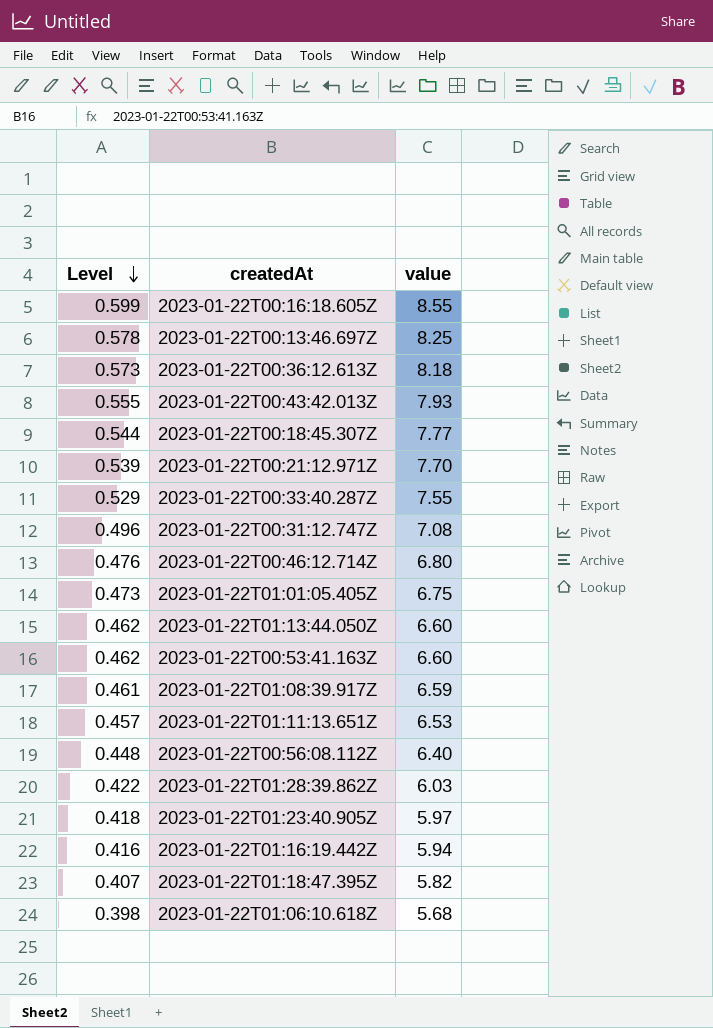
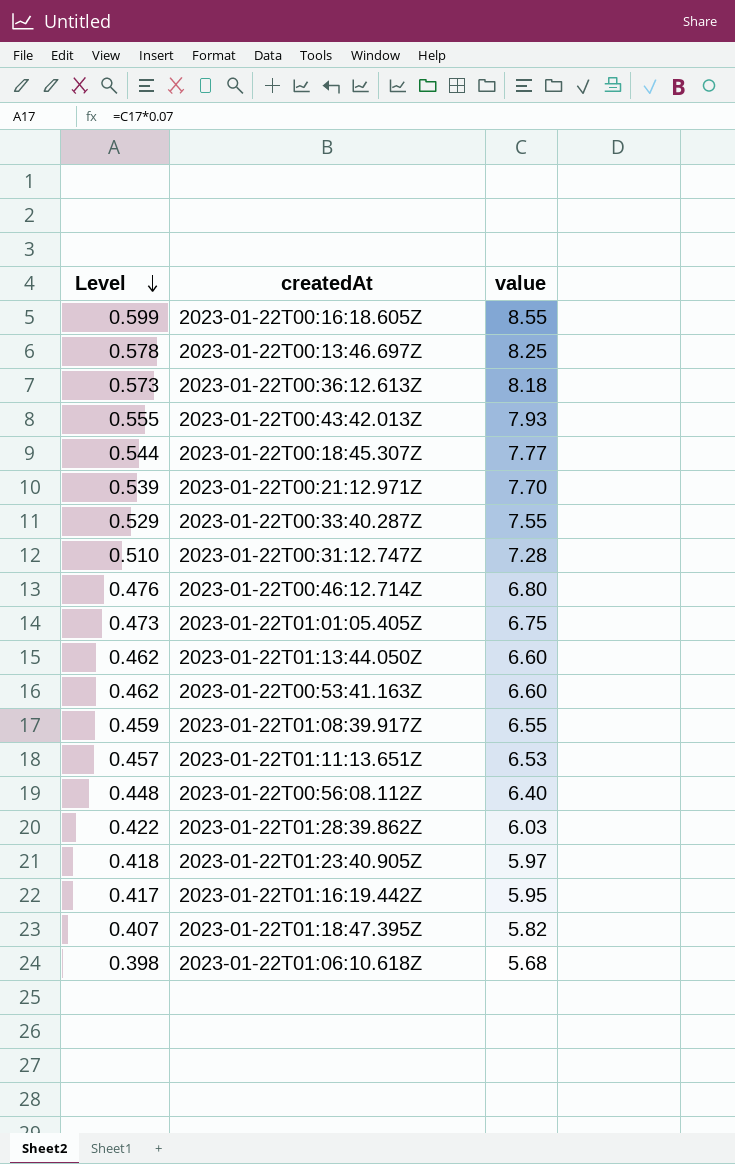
2023-01-22T00:31:12.747Z | Level: 0.496 -> 0.510
2023-01-22T00:31:12.747Z | value: 7.08 -> 7.28
2023-01-22T01:08:39.917Z | Level: 0.461 -> 0.459
2023-01-22T01:08:39.917Z | value: 6.59 -> 6.55
2023-01-22T01:16:19.442Z | Level: 0.416 -> 0.417
2023-01-22T01:16:19.442Z | value: 5.94 -> 5.95

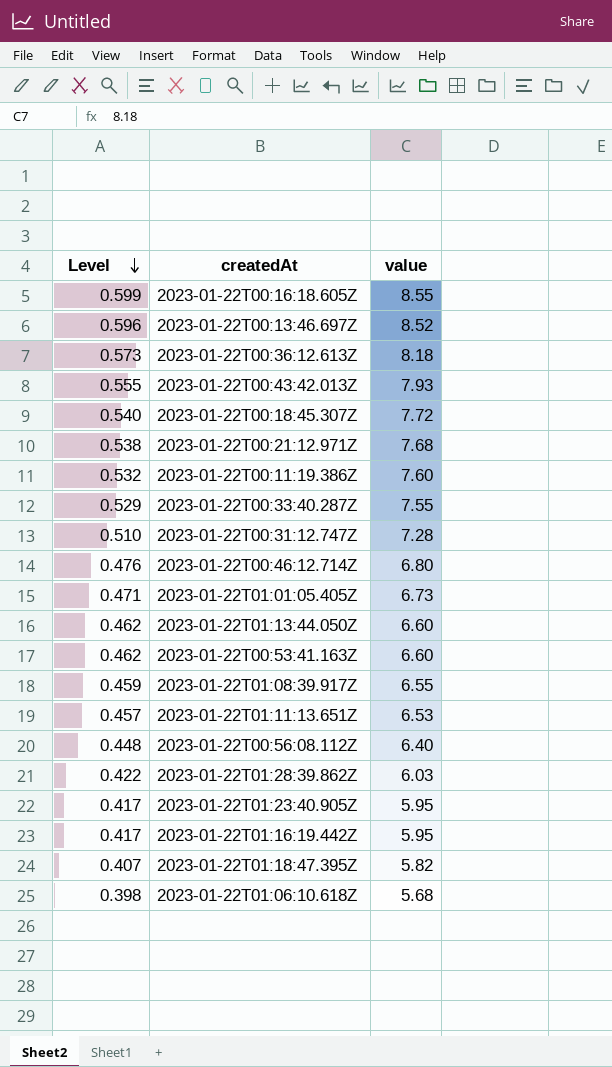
2023-01-22T00:13:46.697Z | Level: 0.578 -> 0.596
2023-01-22T00:13:46.697Z | value: 8.25 -> 8.52
2023-01-22T00:18:45.307Z | Level: 0.544 -> 0.540
2023-01-22T00:18:45.307Z | value: 7.77 -> 7.72
2023-01-22T00:21:12.971Z | Level: 0.539 -> 0.538
2023-01-22T00:21:12.971Z | value: 7.70 -> 7.68
row 2023-01-22T00:11:19.386Z: none -> 0.532 | 7.60
2023-01-22T01:01:05.405Z | Level: 0.473 -> 0.471
2023-01-22T01:01:05.405Z | value: 6.75 -> 6.73
2023-01-22T01:23:40.905Z | Level: 0.418 -> 0.417
2023-01-22T01:23:40.905Z | value: 5.97 -> 5.95

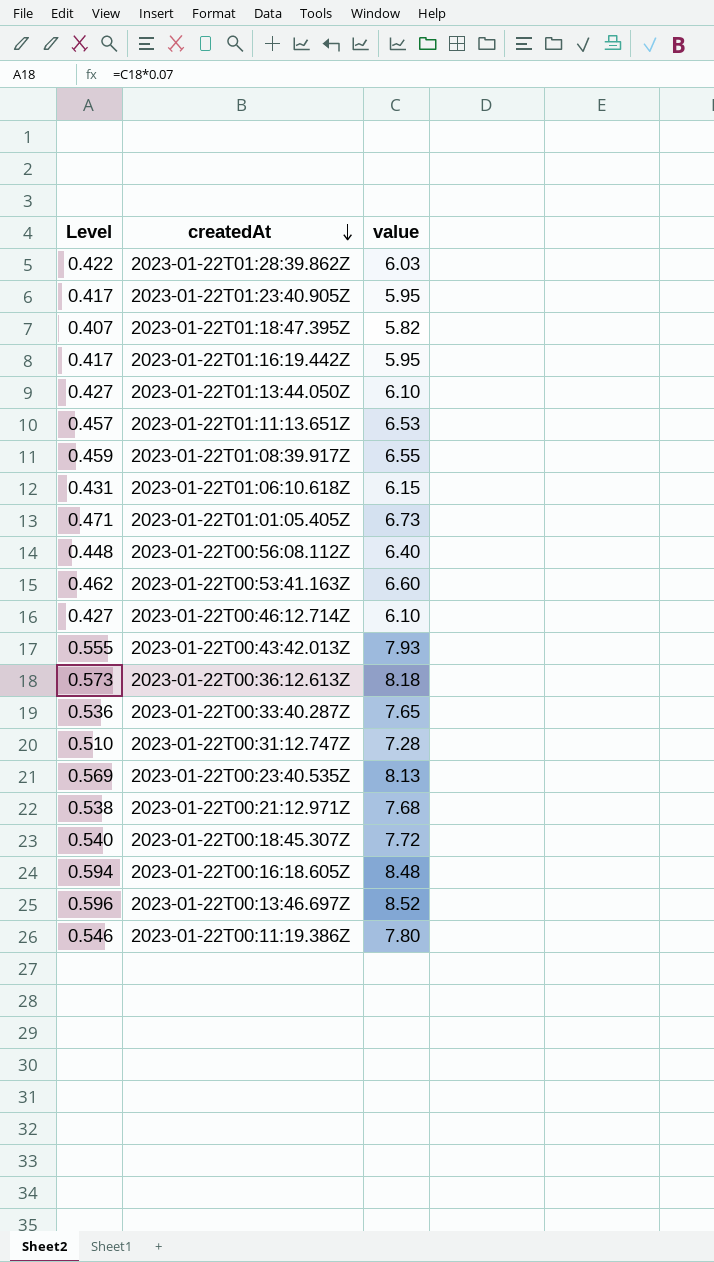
row order: Level descending -> createdAt descending
2023-01-22T01:13:44.050Z | Level: 0.462 -> 0.427
2023-01-22T01:13:44.050Z | value: 6.60 -> 6.10
2023-01-22T01:06:10.618Z | Level: 0.398 -> 0.431
2023-01-22T01:06:10.618Z | value: 5.68 -> 6.15
2023-01-22T00:46:12.714Z | Level: 0.476 -> 0.427
2023-01-22T00:46:12.714Z | value: 6.80 -> 6.10
2023-01-22T00:33:40.287Z | Level: 0.529 -> 0.536
2023-01-22T00:33:40.287Z | value: 7.55 -> 7.65
row 2023-01-22T00:23:40.535Z: none -> 0.569 | 8.13
2023-01-22T00:16:18.605Z | Level: 0.599 -> 0.594
2023-01-22T00:16:18.605Z | value: 8.55 -> 8.48
2023-01-22T00:11:19.386Z | Level: 0.532 -> 0.546
2023-01-22T00:11:19.386Z | value: 7.60 -> 7.80

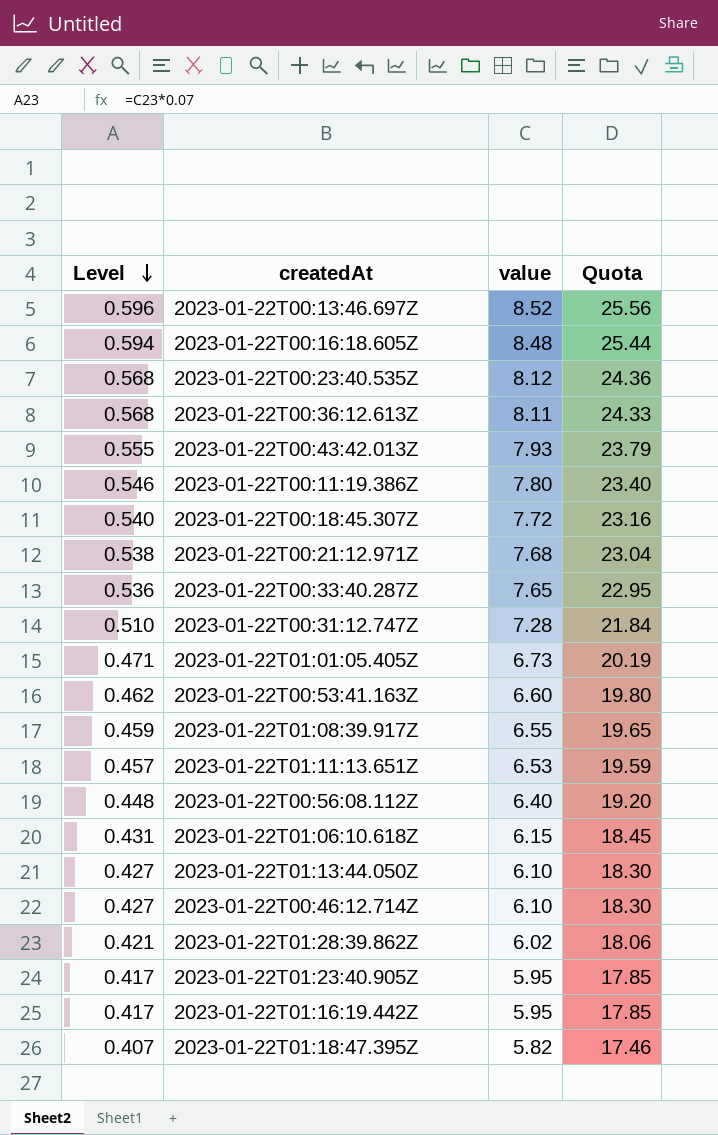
row order: createdAt descending -> Level descending
column Quota | formula: none -> [value] * 3
2023-01-22T00:23:40.535Z | Level: 0.569 -> 0.568
2023-01-22T00:23:40.535Z | value: 8.13 -> 8.12
2023-01-22T00:36:12.613Z | Level: 0.573 -> 0.568
2023-01-22T00:36:12.613Z | value: 8.18 -> 8.11
2023-01-22T01:28:39.862Z | Level: 0.422 -> 0.421
2023-01-22T01:28:39.862Z | value: 6.03 -> 6.02

